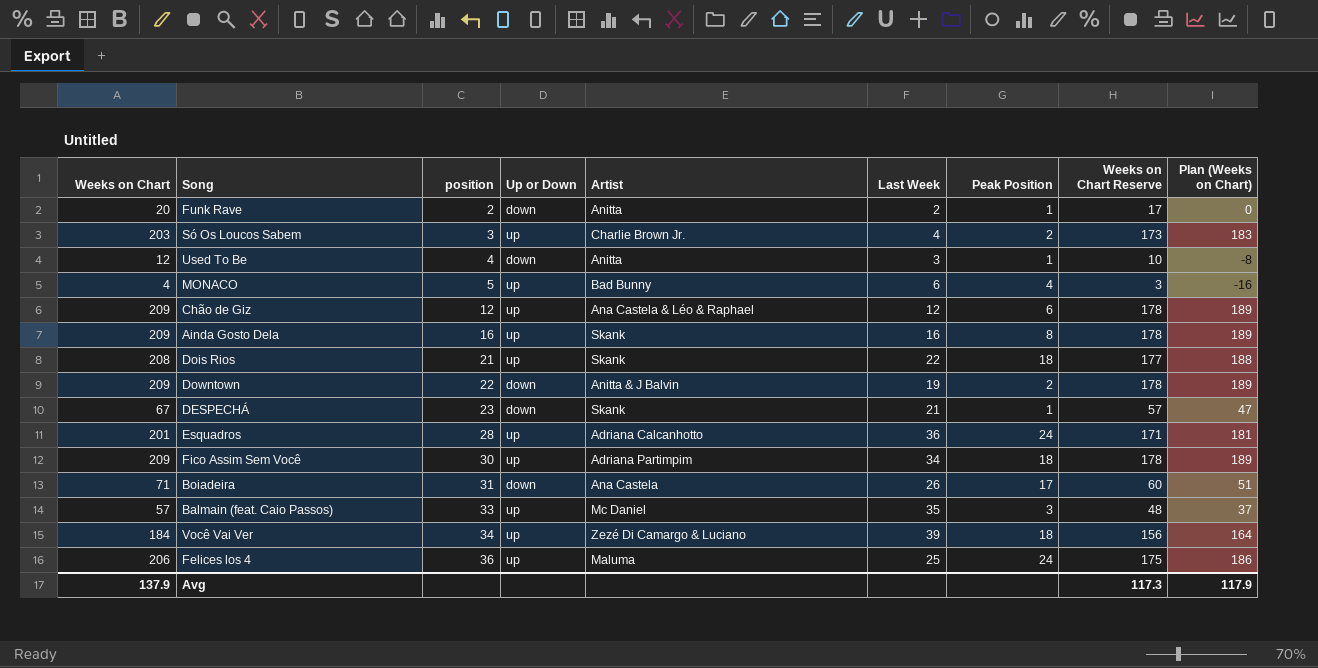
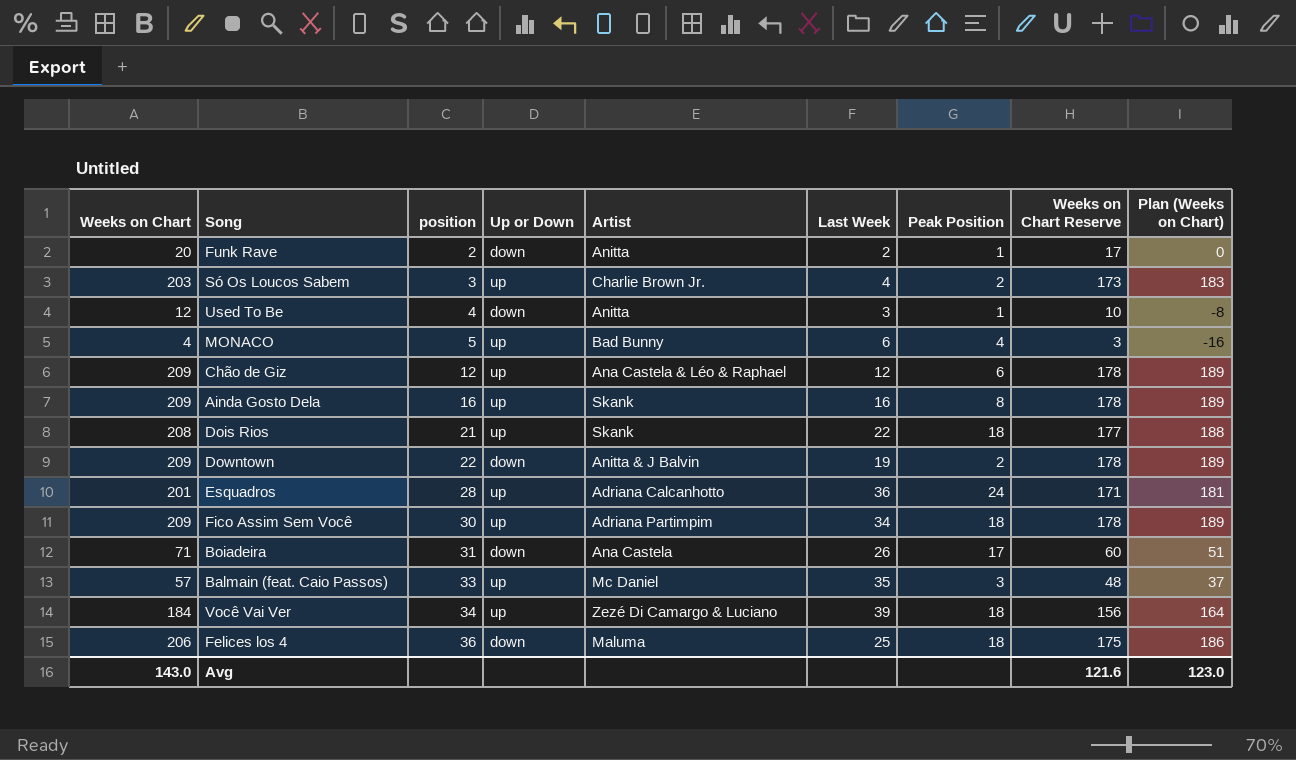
row DESPECHÁ: 67 | 23 | down | Skank | 21 | 1 | 57 | 47 -> none
Felices los 4 | Up or Down: up -> down
Felices los 4 | Peak Position: 24 -> 18
Avg | Weeks on Chart: 137.9 -> 143.0
Avg | Weeks on Chart Reserve: 117.3 -> 121.6
Avg | Plan (Weeks on Chart): 117.9 -> 123.0

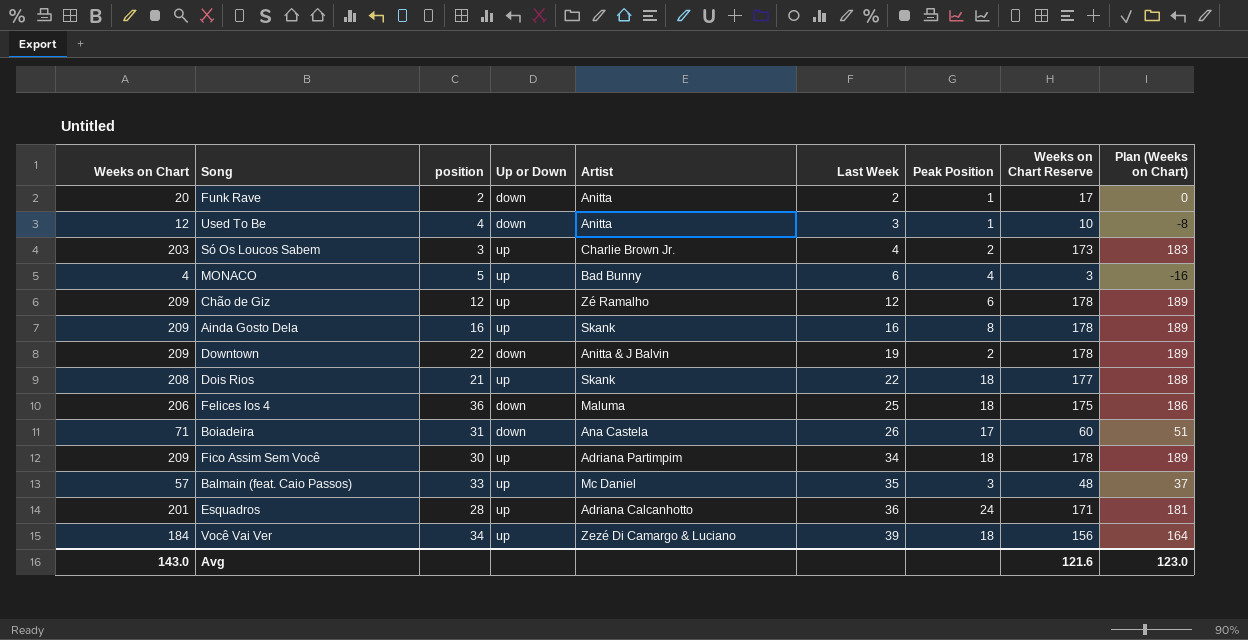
row order: position ascending -> Last Week ascending
Chão de Giz | Artist: Ana Castela & Léo & Raphael -> Zé Ramalho

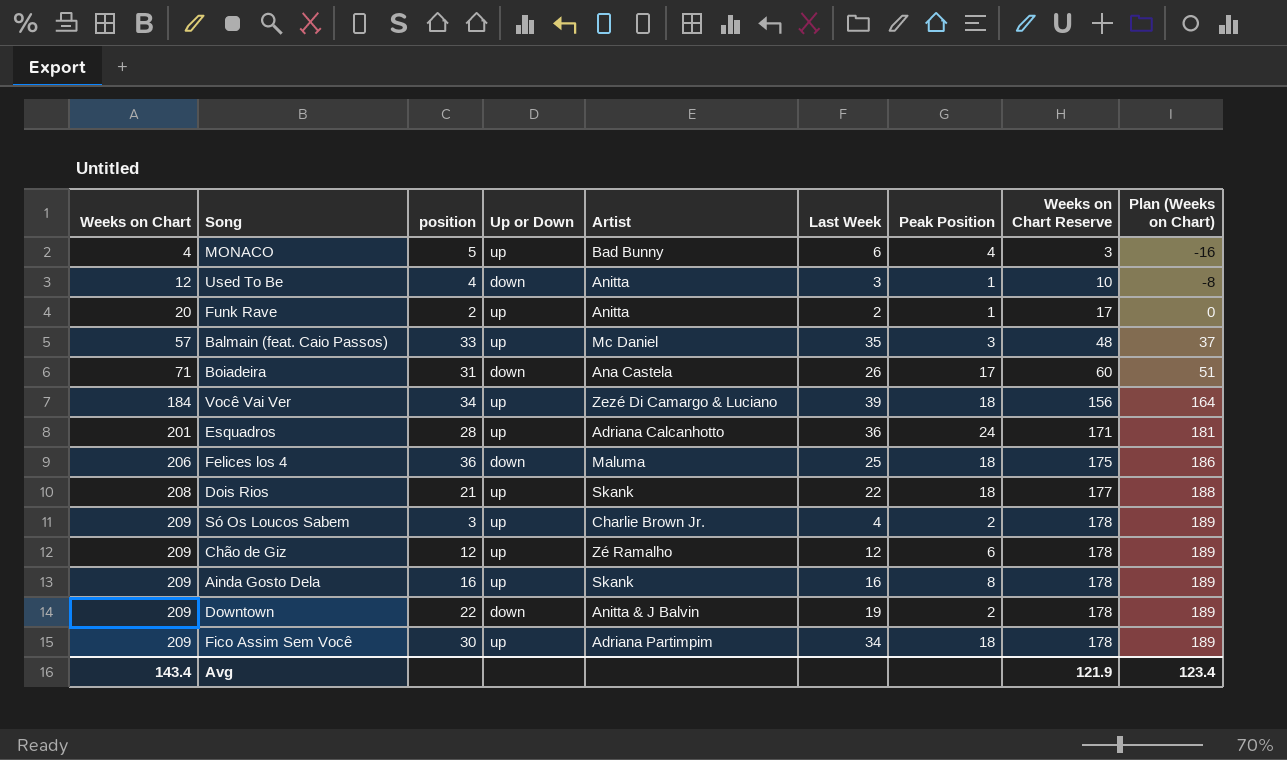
row order: Last Week ascending -> Weeks on Chart ascending
Funk Rave | Up or Down: down -> up
Só Os Loucos Sabem | Weeks on Chart: 203 -> 209
Só Os Loucos Sabem | Weeks on Chart Reserve: 173 -> 178
Só Os Loucos Sabem | Plan (Weeks on Chart): 183 -> 189
Avg | Weeks on Chart: 143.0 -> 143.4
Avg | Weeks on Chart Reserve: 121.6 -> 121.9
Avg | Plan (Weeks on Chart): 123.0 -> 123.4

